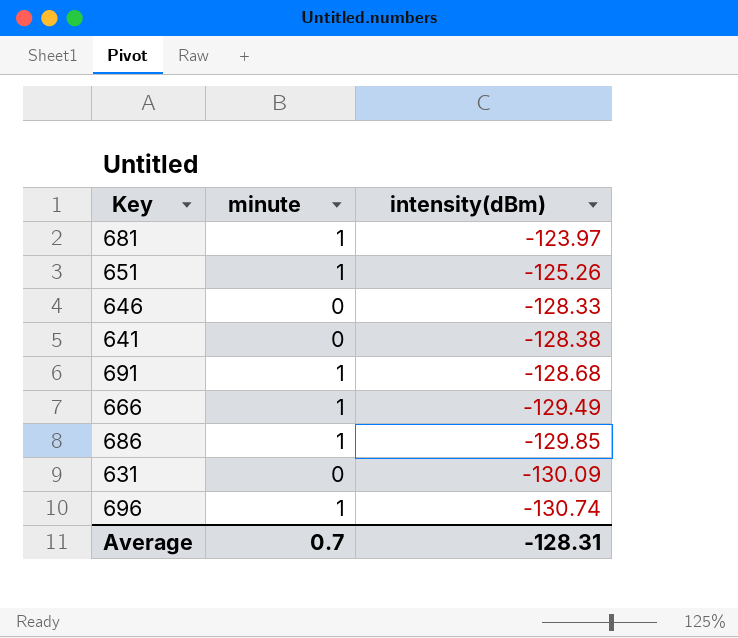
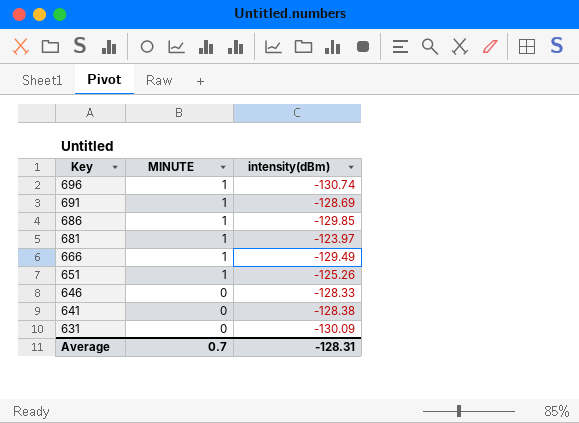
row order: intensity(dBm) descending -> Key descending
column name: minute -> MINUTE
691 | intensity(dBm): -128.68 -> -128.69

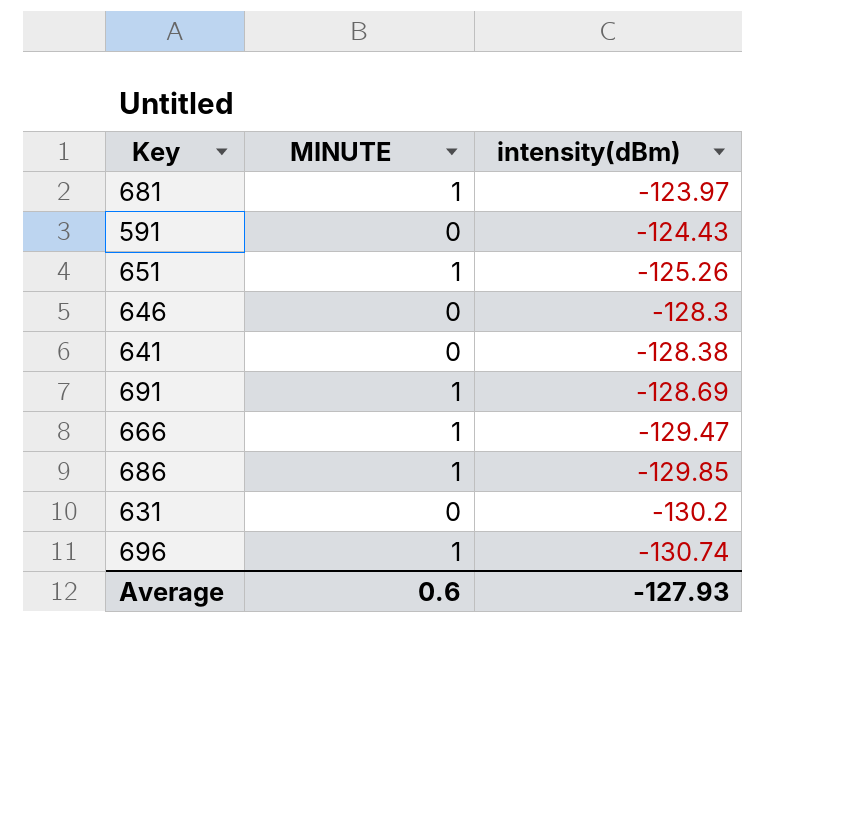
row order: Key descending -> intensity(dBm) descending
row 591: none -> 0 | -124.43
646 | intensity(dBm): -128.33 -> -128.3
666 | intensity(dBm): -129.49 -> -129.47
631 | intensity(dBm): -130.09 -> -130.2
Average | MINUTE: 0.7 -> 0.6
Average | intensity(dBm): -128.31 -> -127.93

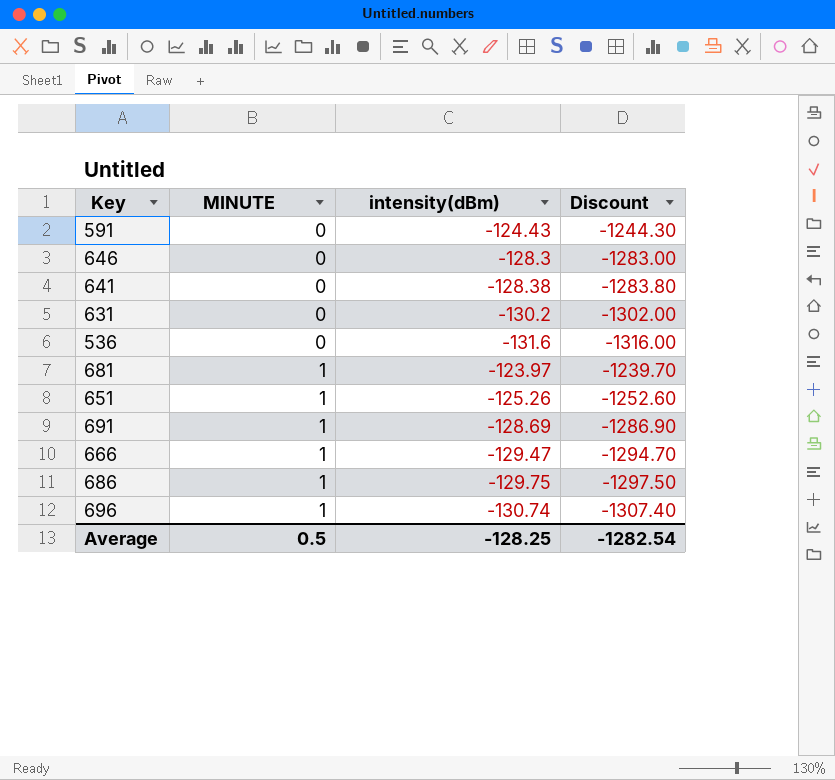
row order: intensity(dBm) descending -> MINUTE ascending
column Discount | formula: none -> [intensity(dBm)] * 10
row 536: none -> 0 | -131.6 | -1316.00
686 | intensity(dBm): -129.85 -> -129.75
Average | MINUTE: 0.6 -> 0.5
Average | intensity(dBm): -127.93 -> -128.25

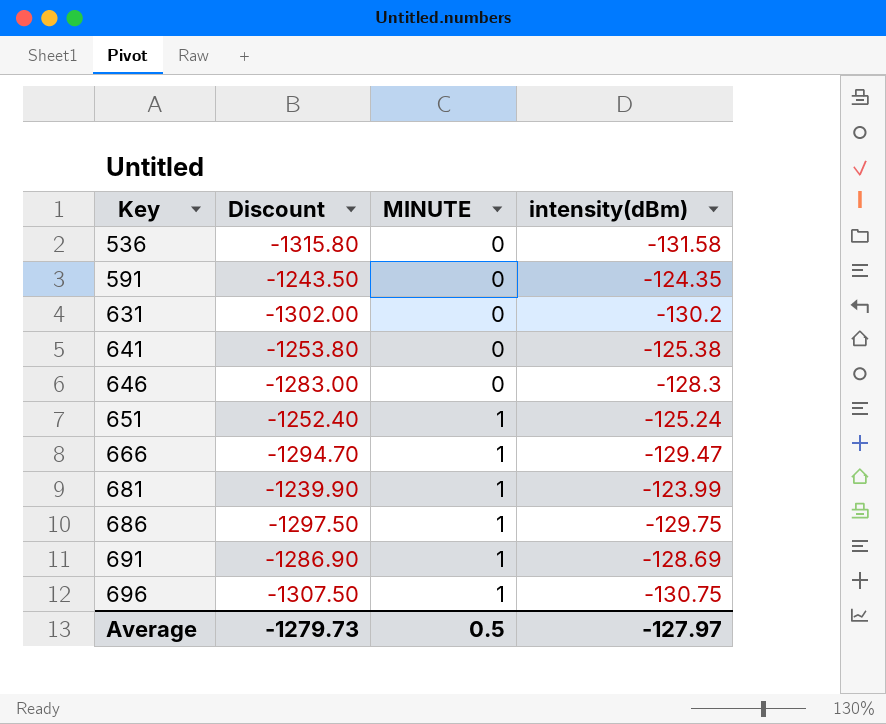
row order: MINUTE ascending -> Key ascending
column Discount | position: 4 -> 2
536 | Discount: -1316.00 -> -1315.80
536 | intensity(dBm): -131.6 -> -131.58
591 | Discount: -1244.30 -> -1243.50
591 | intensity(dBm): -124.43 -> -124.35
641 | Discount: -1283.80 -> -1253.80
641 | intensity(dBm): -128.38 -> -125.38
651 | Discount: -1252.60 -> -1252.40
651 | intensity(dBm): -125.26 -> -125.24
681 | Discount: -1239.70 -> -1239.90
681 | intensity(dBm): -123.97 -> -123.99
696 | Discount: -1307.40 -> -1307.50
696 | intensity(dBm): -130.74 -> -130.75
Average | Discount: -1282.54 -> -1279.73
Average | intensity(dBm): -128.25 -> -127.97

